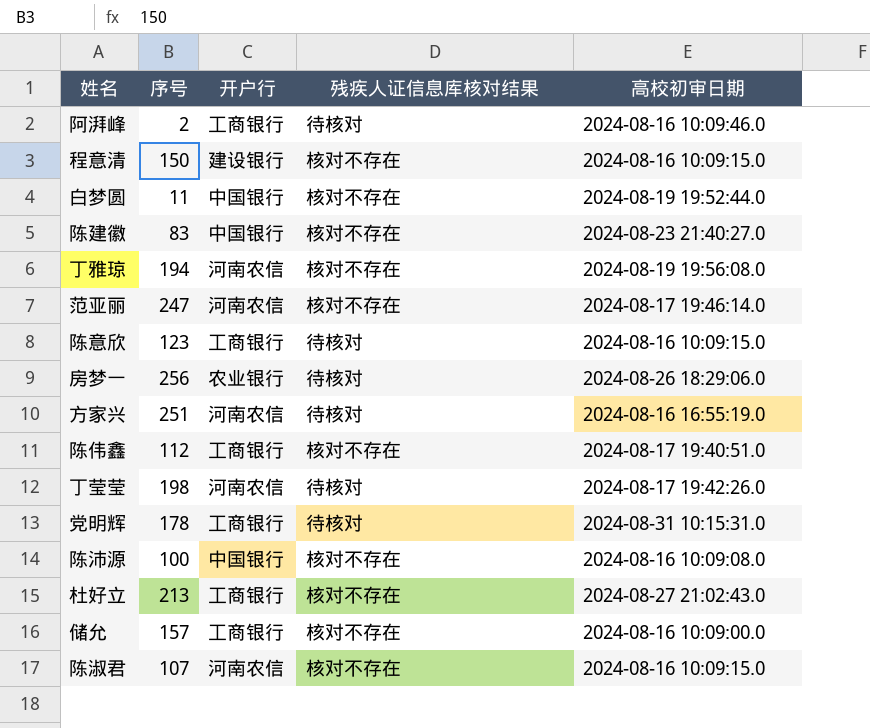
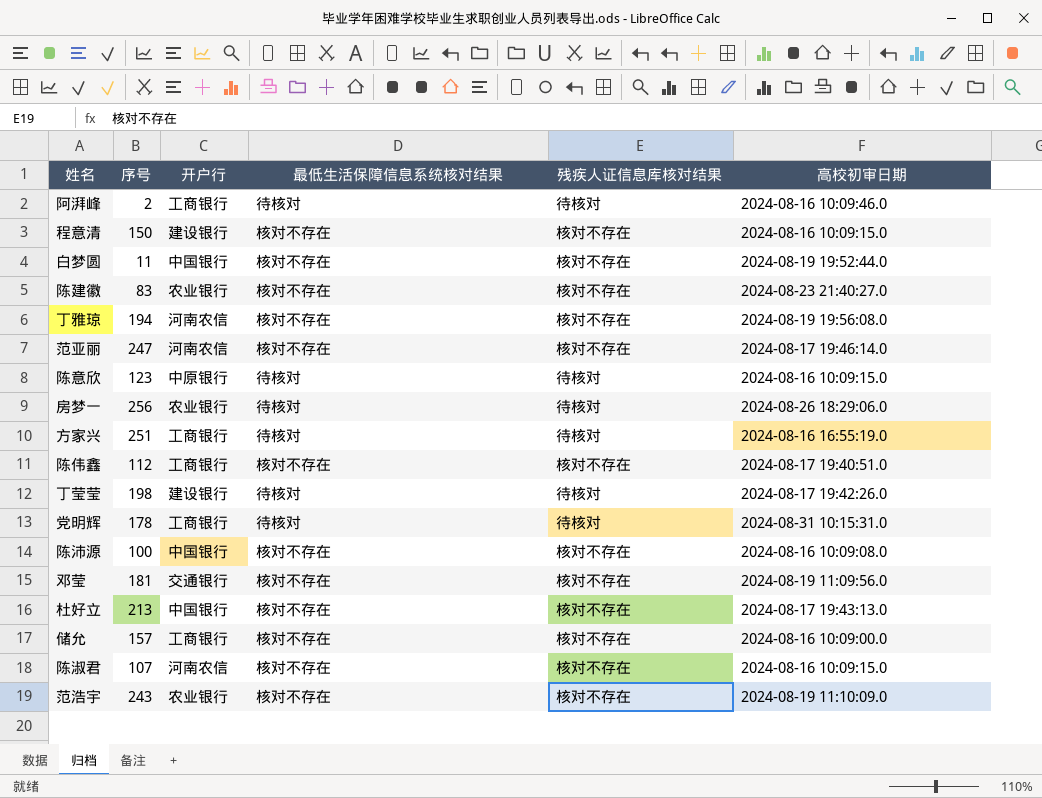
column 最低生活保障信息系统核对结果 | position: none -> 4
陈建徽 | 开户行: 中国银行 -> 农业银行
陈意欣 | 开户行: 工商银行 -> 中原银行
方家兴 | 开户行: 河南农信 -> 工商银行
丁莹莹 | 开户行: 河南农信 -> 建设银行
row 邓莹: none -> 181 | 交通银行 | 核对不存在 | 核对不存在 | 2024-08-19 11:09:56.0
杜好立 | 开户行: 工商银行 -> 中国银行
杜好立 | 高校初审日期: 2024-08-27 21:02:43.0 -> 2024-08-17 19:43:13.0
row 范浩宇: none -> 243 | 农业银行 | 核对不存在 | 核对不存在 | 2024-08-19 11:10:09.0

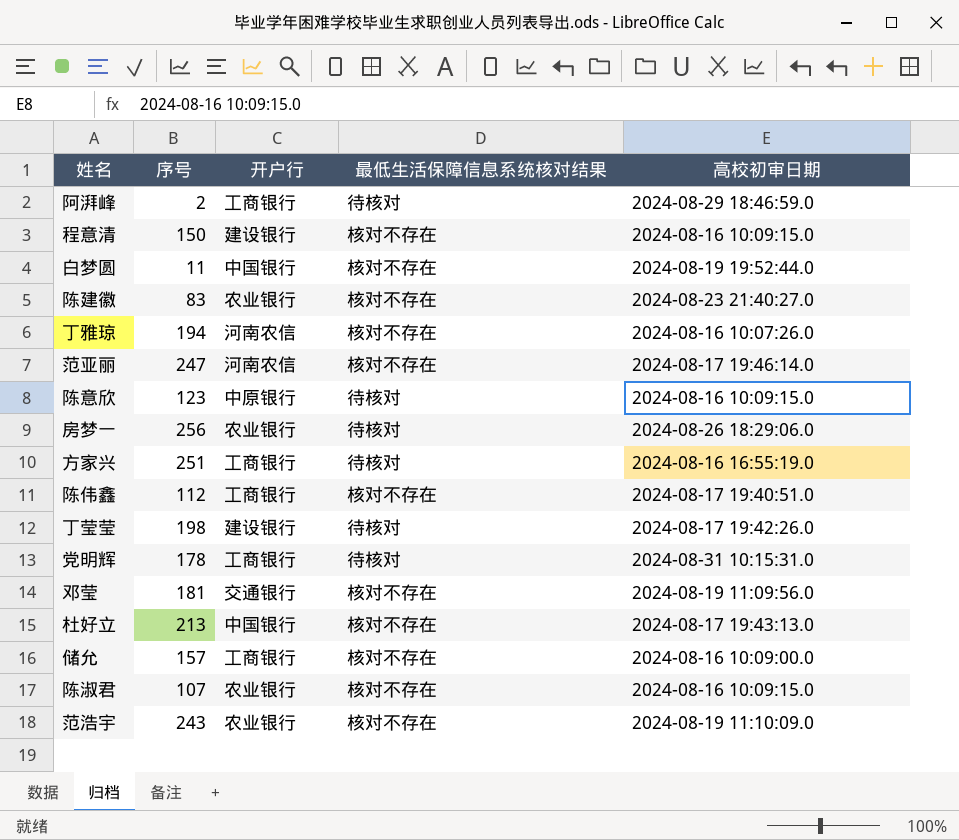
column 残疾人证信息库核对结果 | position: 5 -> none
row 陈沛源: 100 | 中国银行 | 核对不存在 | 核对不存在 | 2024-08-16 10:09:08.0 -> none
阿湃峰 | 高校初审日期: 2024-08-16 10:09:46.0 -> 2024-08-29 18:46:59.0
丁雅琼 | 高校初审日期: 2024-08-19 19:56:08.0 -> 2024-08-16 10:07:26.0
陈淑君 | 开户行: 河南农信 -> 农业银行

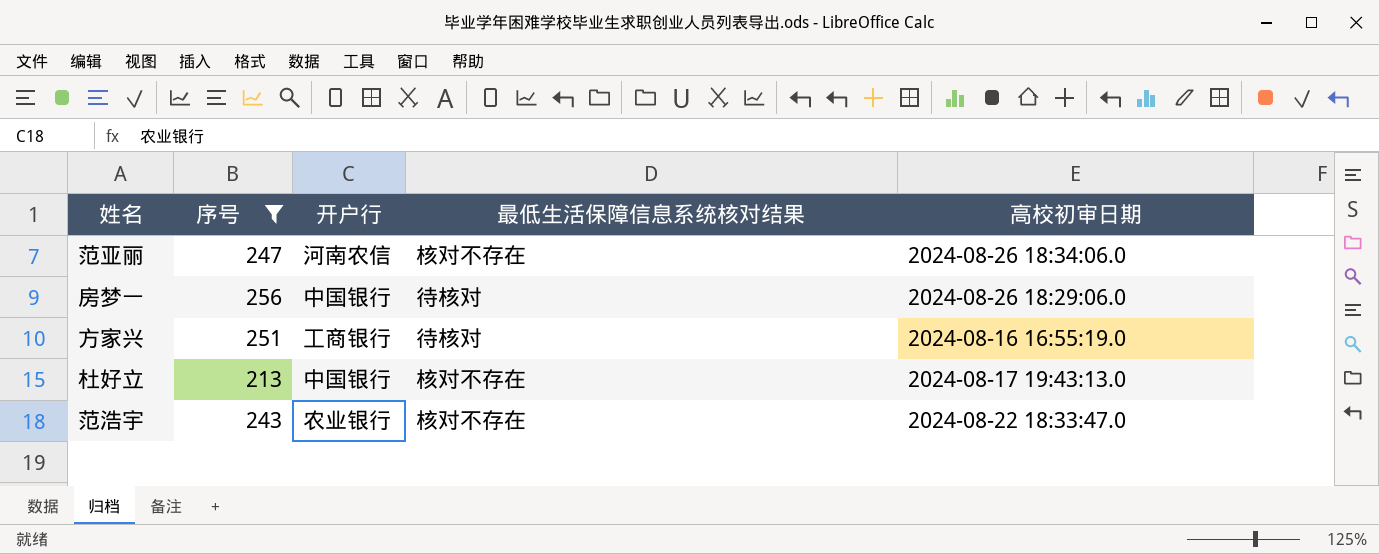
filter: none -> 序号 >= 213
范亚丽 | 高校初审日期: 2024-08-17 19:46:14.0 -> 2024-08-26 18:34:06.0
房梦一 | 开户行: 农业银行 -> 中国银行
范浩宇 | 高校初审日期: 2024-08-19 11:10:09.0 -> 2024-08-22 18:33:47.0

